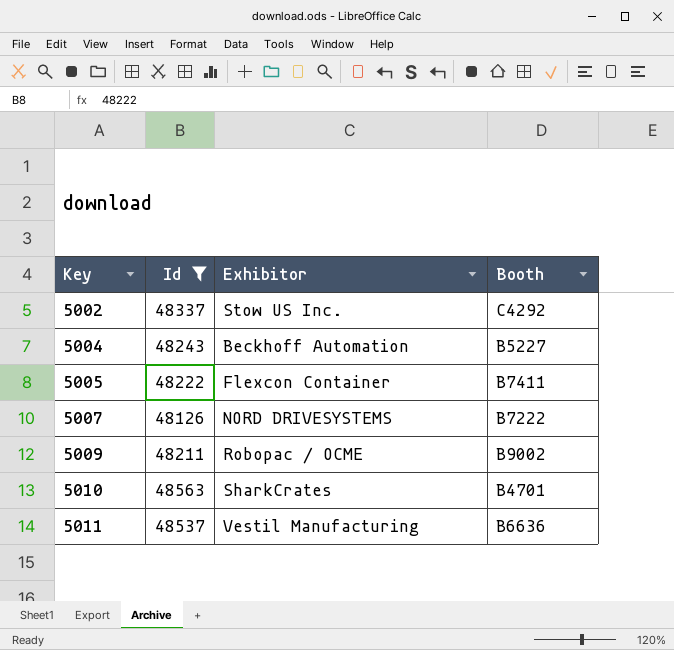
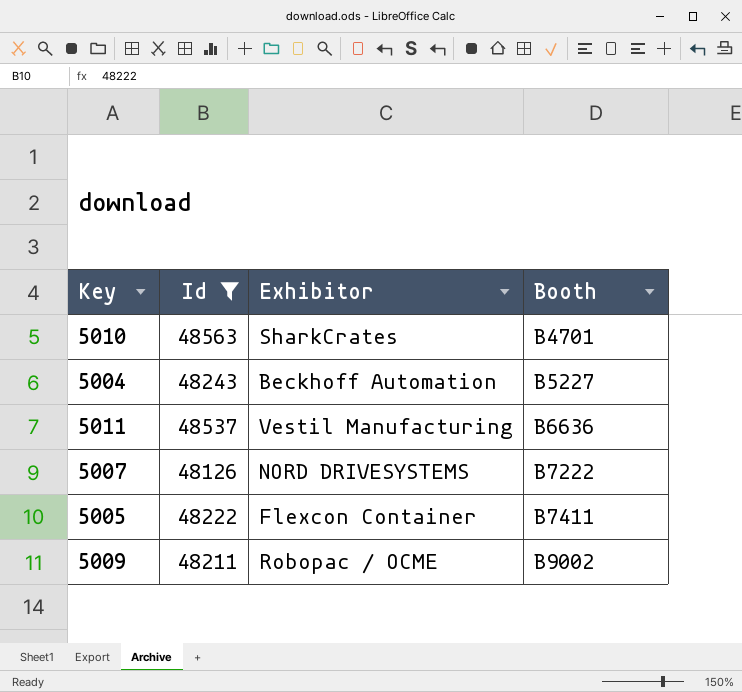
row order: Key ascending -> Booth ascending
row 5002: 48337 | Stow US Inc. | C4292 -> none

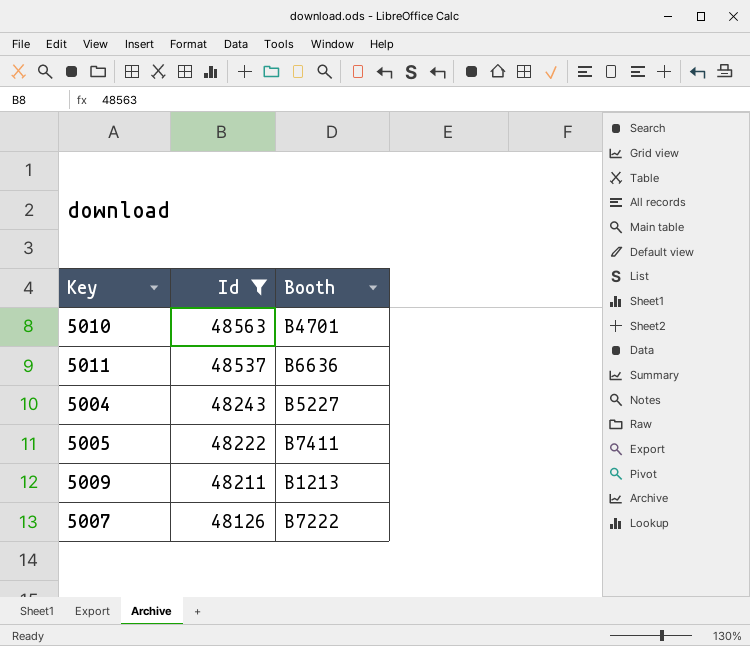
row order: Booth ascending -> Id descending
column Exhibitor | position: 3 -> none
5009 | Booth: B9002 -> B1213

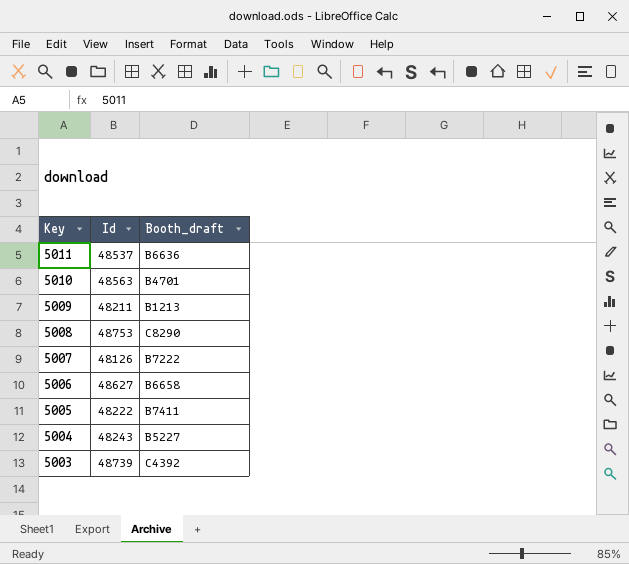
filter: Id <= 48563 -> none
row order: Id descending -> Key descending
column name: Booth -> Booth_draft

